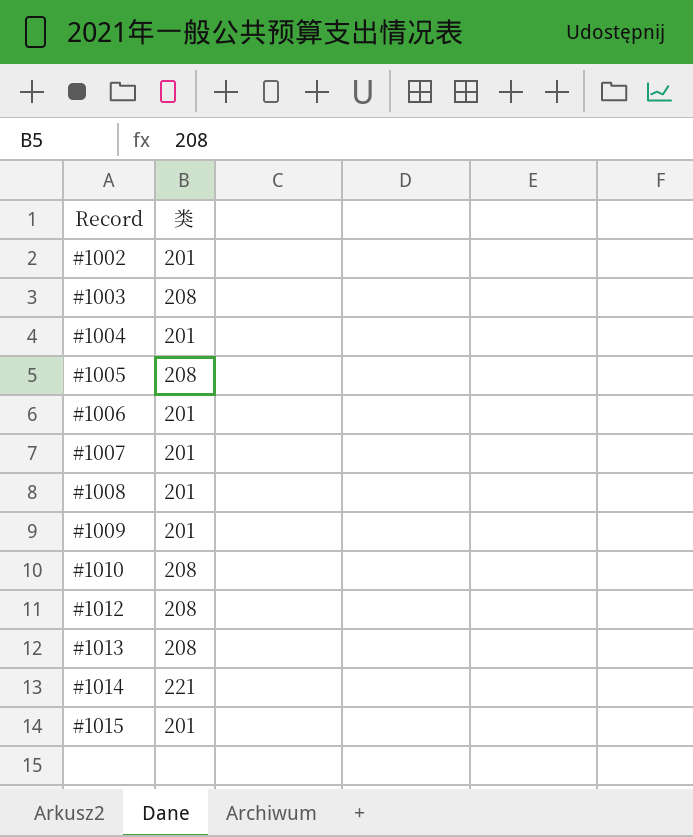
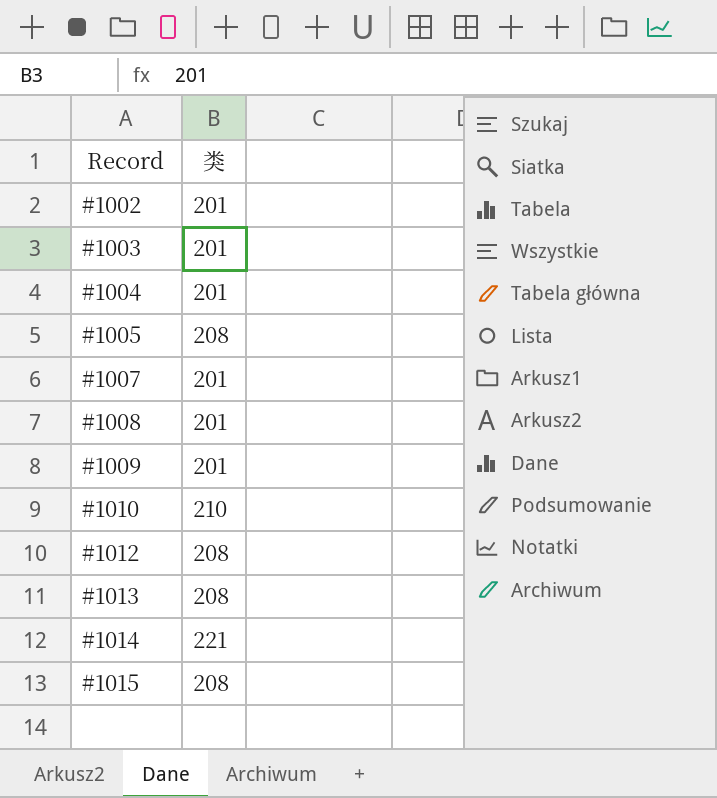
row #1006: 201 -> none
#1003 | 类: 208 -> 201
#1010 | 类: 208 -> 210
#1015 | 类: 201 -> 208

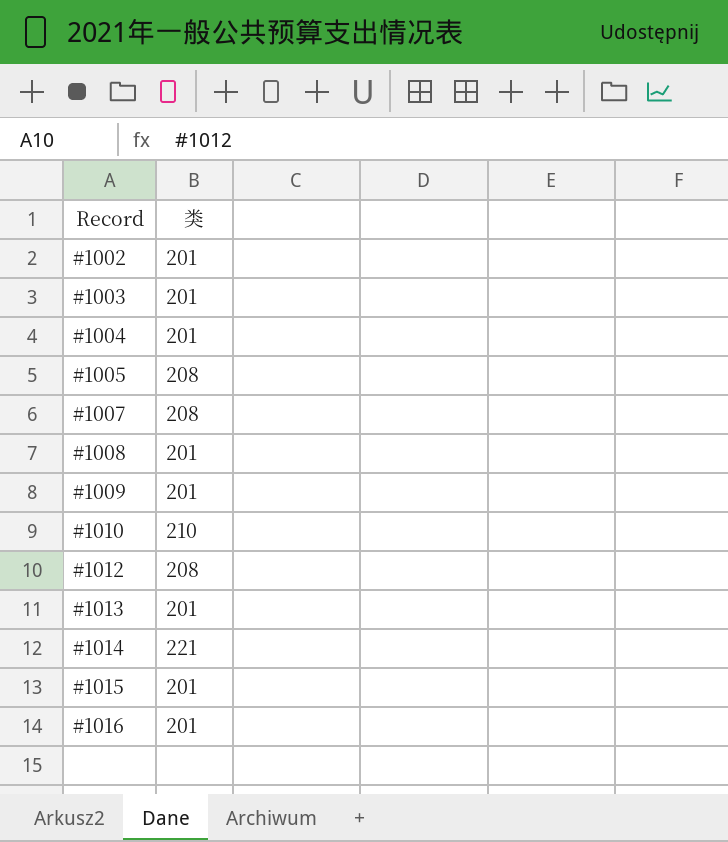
#1007 | 类: 201 -> 208
#1013 | 类: 208 -> 201
#1015 | 类: 208 -> 201
row #1016: none -> 201

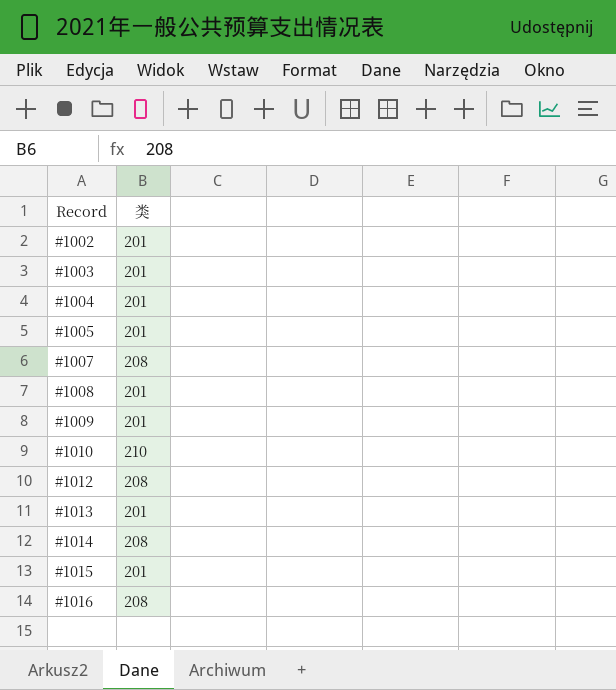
#1005 | 类: 208 -> 201
#1014 | 类: 221 -> 208
#1016 | 类: 201 -> 208

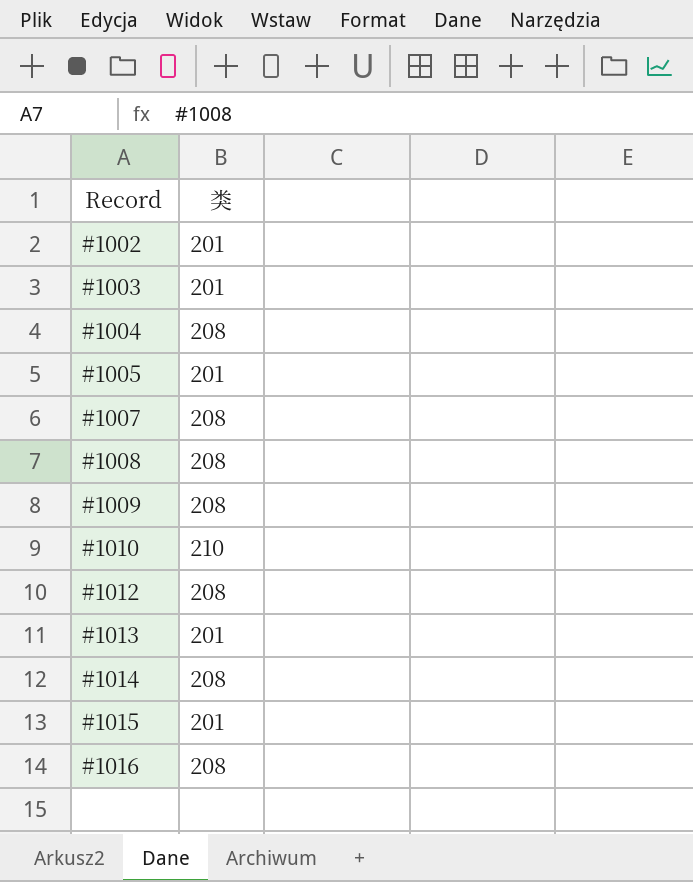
#1004 | 类: 201 -> 208
#1008 | 类: 201 -> 208
#1009 | 类: 201 -> 208

